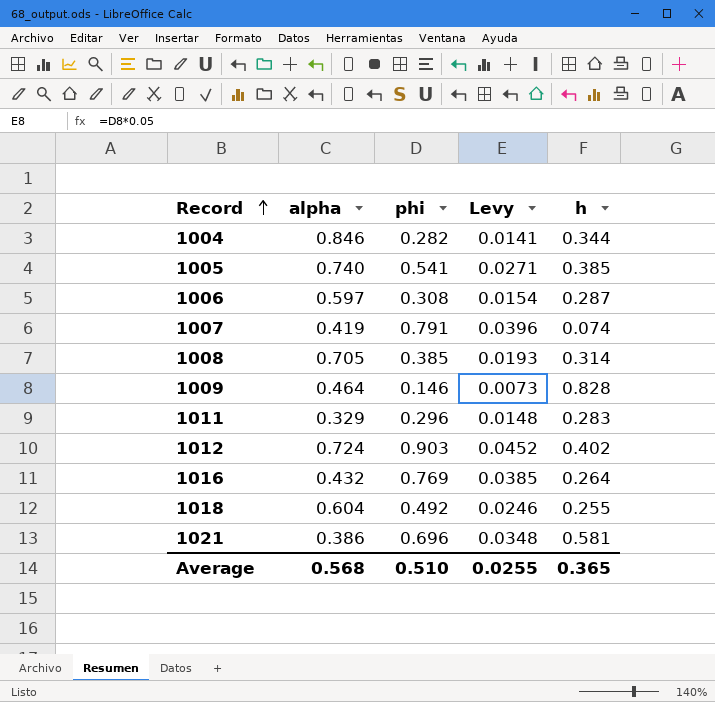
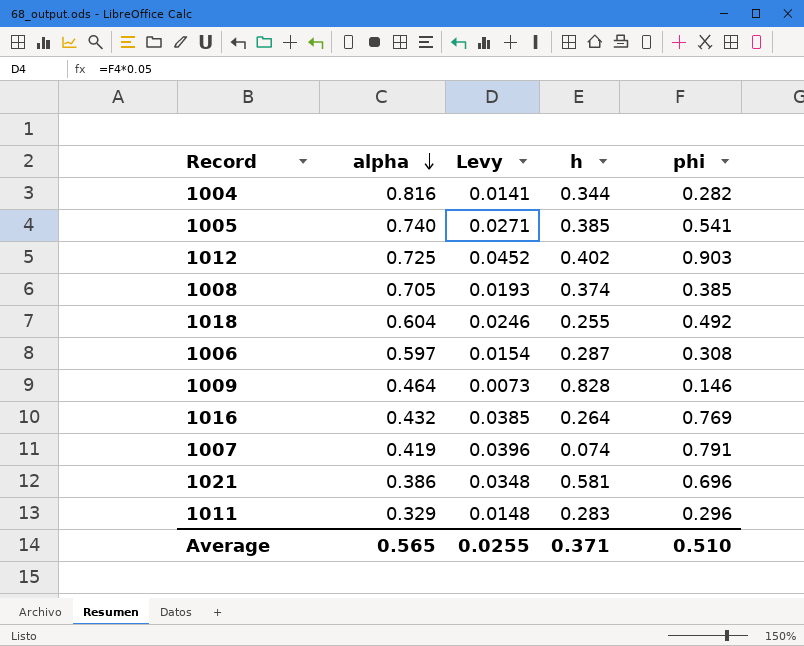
row order: Record ascending -> alpha descending
column phi | position: 3 -> 5
1004 | alpha: 0.846 -> 0.816
1012 | alpha: 0.724 -> 0.725
1008 | h: 0.314 -> 0.374
Average | alpha: 0.568 -> 0.565
Average | h: 0.365 -> 0.371

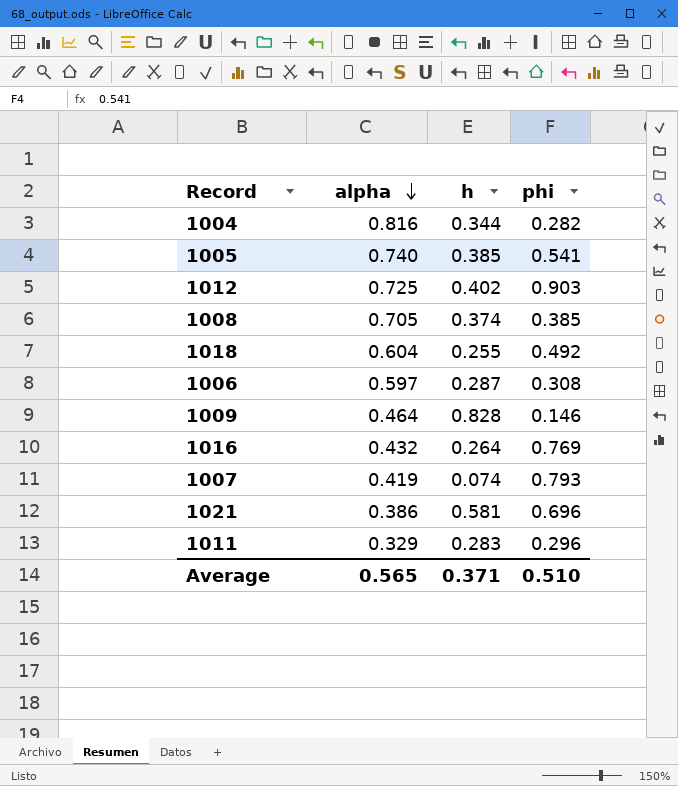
column Levy | formula: [phi] * 0.05 -> none
1007 | phi: 0.791 -> 0.793

